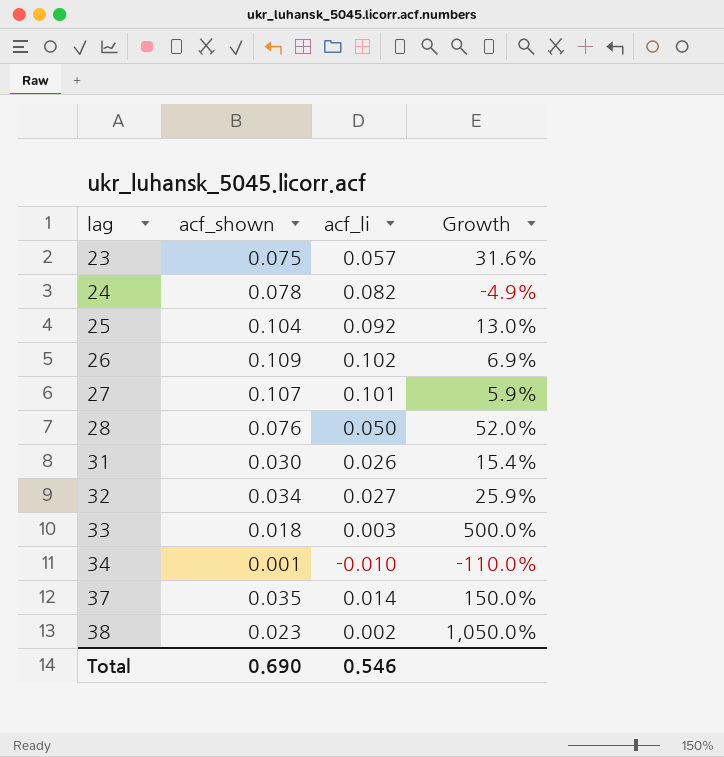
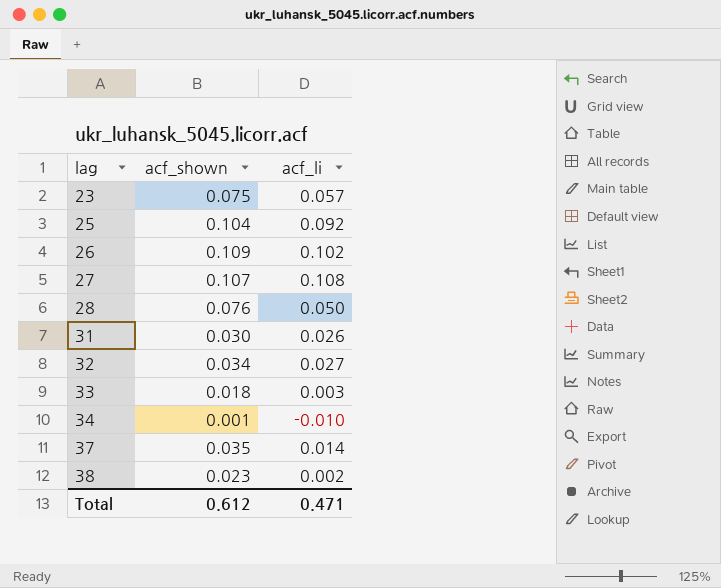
column Growth | formula: ([acf_shown] - [acf_li]) / [acf_li] -> none
row 24: 0.078 | 0.082 | -4.9% -> none
27 | acf_li: 0.101 -> 0.108
Total | acf_shown: 0.690 -> 0.612
Total | acf_li: 0.546 -> 0.471

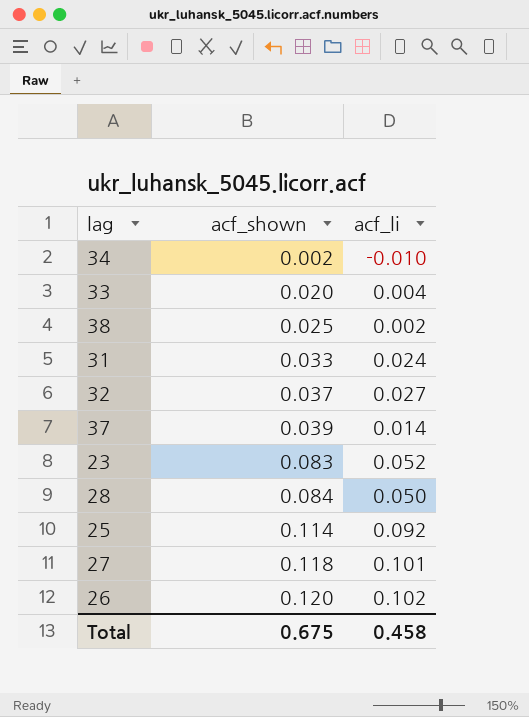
row order: lag ascending -> acf_shown ascending
34 | acf_shown: 0.001 -> 0.002
33 | acf_shown: 0.018 -> 0.020
33 | acf_li: 0.003 -> 0.004
38 | acf_shown: 0.023 -> 0.025
31 | acf_shown: 0.030 -> 0.033
31 | acf_li: 0.026 -> 0.024
32 | acf_shown: 0.034 -> 0.037
37 | acf_shown: 0.035 -> 0.039
23 | acf_shown: 0.075 -> 0.083
23 | acf_li: 0.057 -> 0.052
28 | acf_shown: 0.076 -> 0.084
25 | acf_shown: 0.104 -> 0.114
27 | acf_shown: 0.107 -> 0.118
27 | acf_li: 0.108 -> 0.101
26 | acf_shown: 0.109 -> 0.120
Total | acf_shown: 0.612 -> 0.675
Total | acf_li: 0.471 -> 0.458

